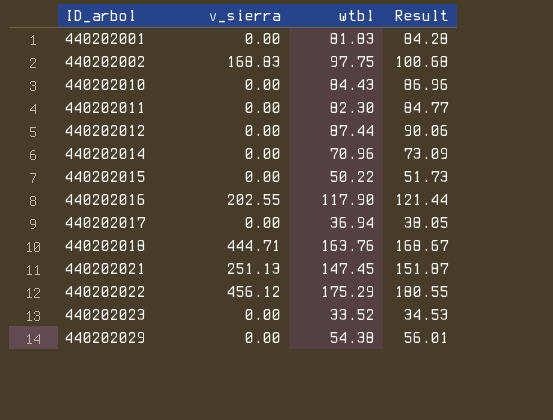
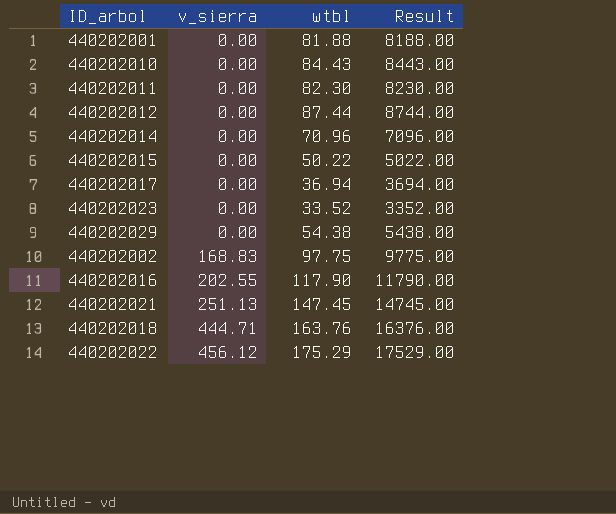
row order: ID_arbol ascending -> v_sierra ascending
column Result | formula: [wtbl] * 1.03 -> [wtbl] * 100
440202001 | wtbl: 81.83 -> 81.88

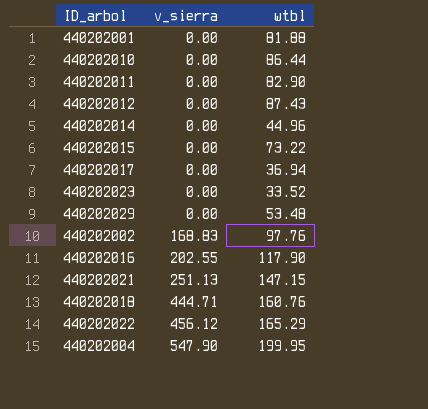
column Result | formula: [wtbl] * 100 -> none
440202010 | wtbl: 84.43 -> 86.44
440202011 | wtbl: 82.30 -> 82.90
440202012 | wtbl: 87.44 -> 87.43
440202014 | wtbl: 70.96 -> 44.96
440202015 | wtbl: 50.22 -> 73.22
440202029 | wtbl: 54.38 -> 53.48
440202002 | wtbl: 97.75 -> 97.76
440202021 | wtbl: 147.45 -> 147.15
440202018 | wtbl: 163.76 -> 160.76
440202022 | wtbl: 175.29 -> 165.29
row 440202004: none -> 547.90 | 199.95

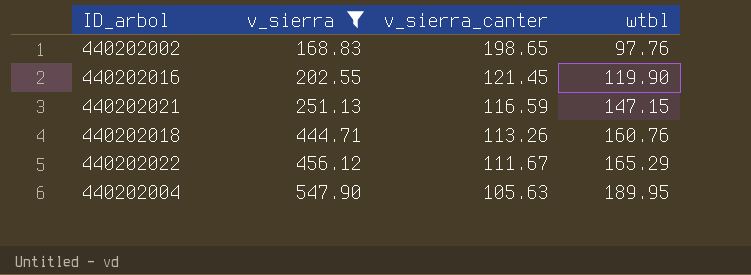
filter: none -> v_sierra != 0.00
column v_sierra_canter | position: none -> 3
440202016 | wtbl: 117.90 -> 119.90
440202004 | wtbl: 199.95 -> 189.95

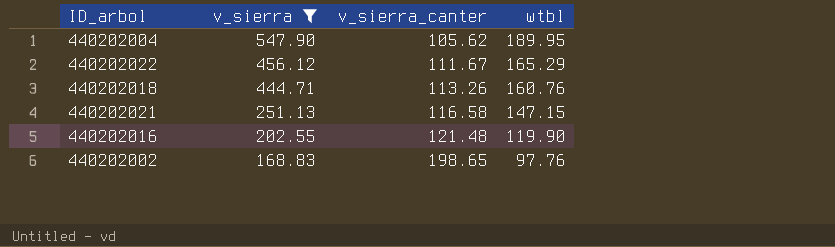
row order: v_sierra ascending -> v_sierra descending
440202004 | v_sierra_canter: 105.63 -> 105.62
440202021 | v_sierra_canter: 116.59 -> 116.58
440202016 | v_sierra_canter: 121.45 -> 121.48

